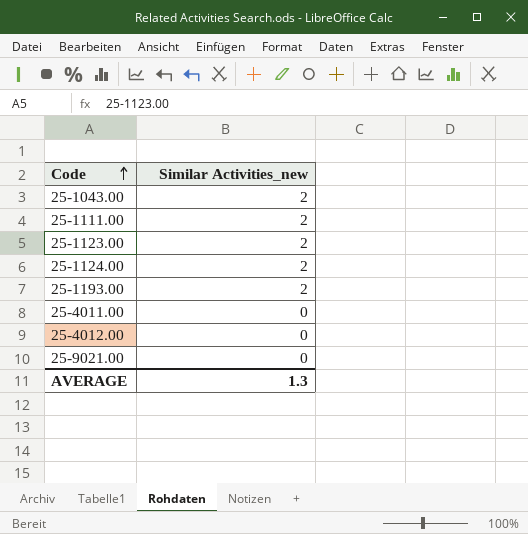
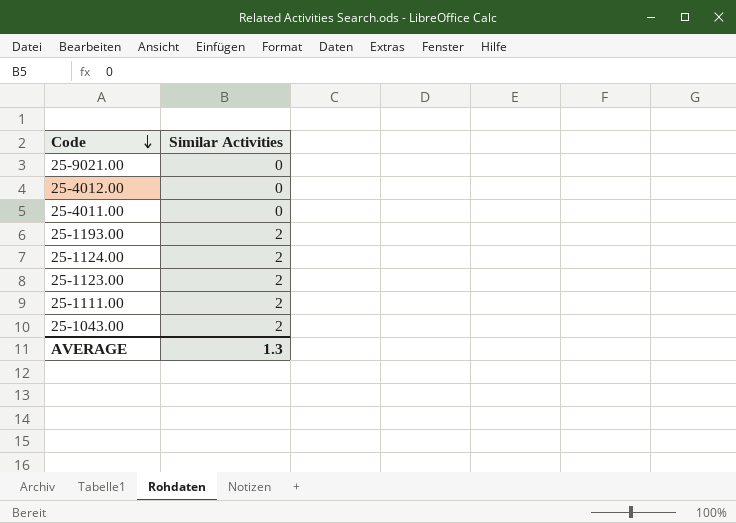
row order: Code ascending -> Code descending
column name: Similar Activities_new -> Similar Activities

